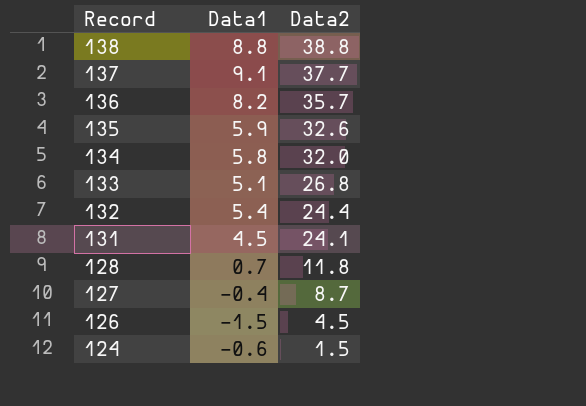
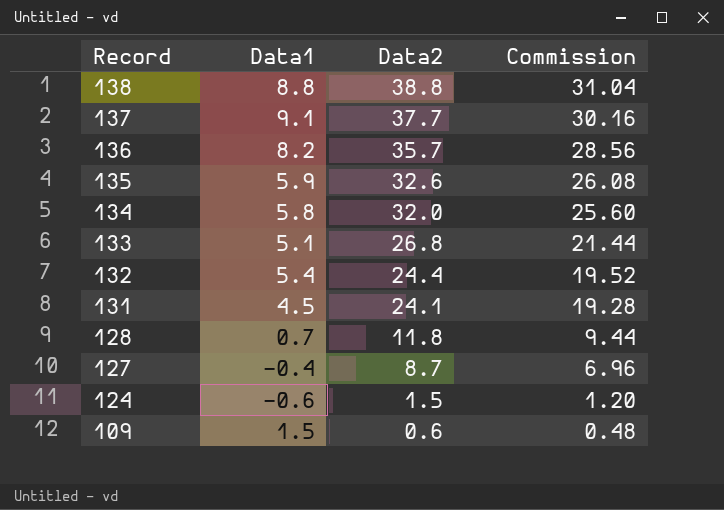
column Commission | formula: none -> [Data2] * 0.8
row 126: -1.5 | 4.5 -> none
row 109: none -> 1.5 | 0.6 | 0.48

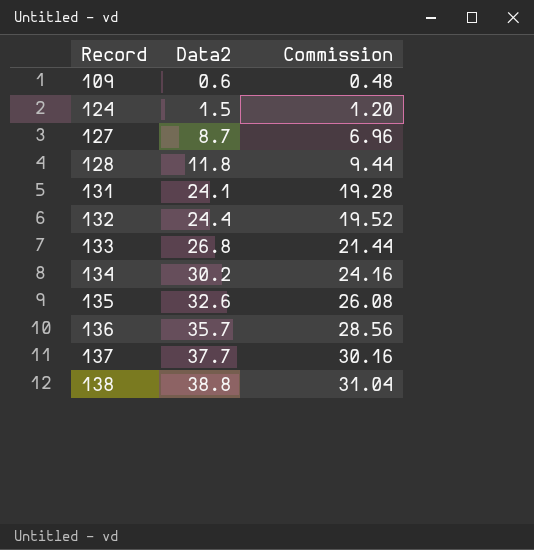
row order: Record descending -> Record ascending
column Data1 | position: 2 -> none
134 | Data2: 32.0 -> 30.2
134 | Commission: 25.60 -> 24.16

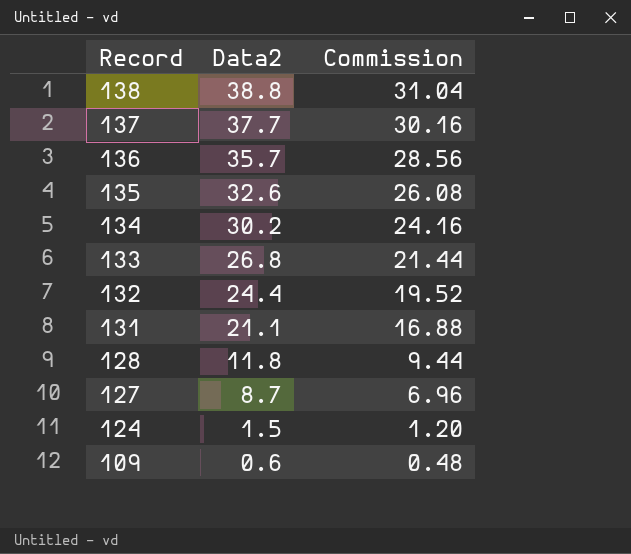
row order: Record ascending -> Record descending
131 | Data2: 24.1 -> 21.1
131 | Commission: 19.28 -> 16.88

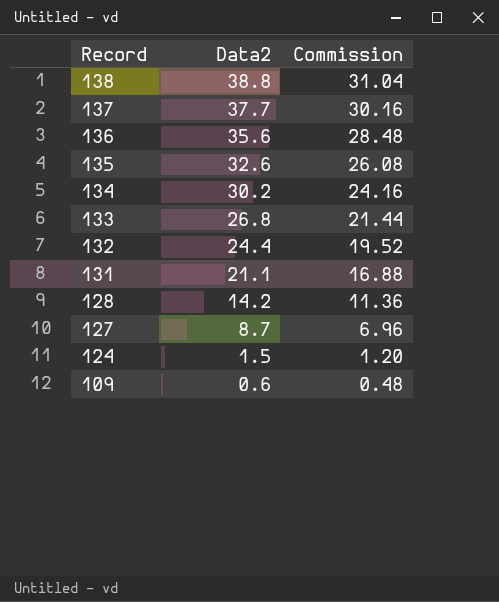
136 | Data2: 35.7 -> 35.6
136 | Commission: 28.56 -> 28.48
128 | Data2: 11.8 -> 14.2
128 | Commission: 9.44 -> 11.36

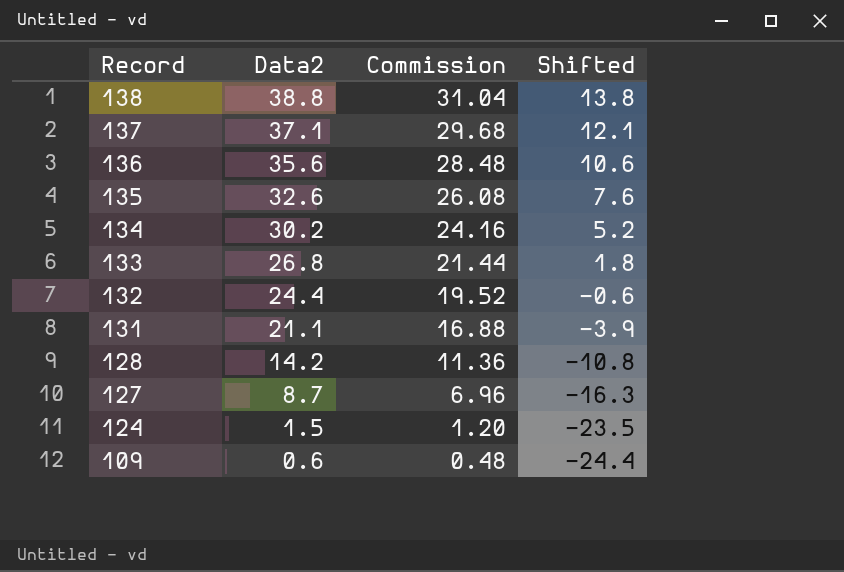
column Shifted | formula: none -> [Data2] - 25
137 | Data2: 37.7 -> 37.1
137 | Commission: 30.16 -> 29.68

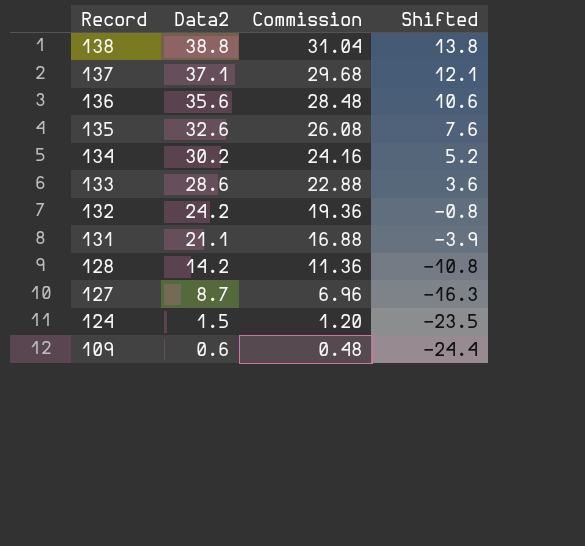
133 | Data2: 26.8 -> 28.6
133 | Commission: 21.44 -> 22.88
133 | Shifted: 1.8 -> 3.6
132 | Data2: 24.4 -> 24.2
132 | Commission: 19.52 -> 19.36
132 | Shifted: -0.6 -> -0.8

